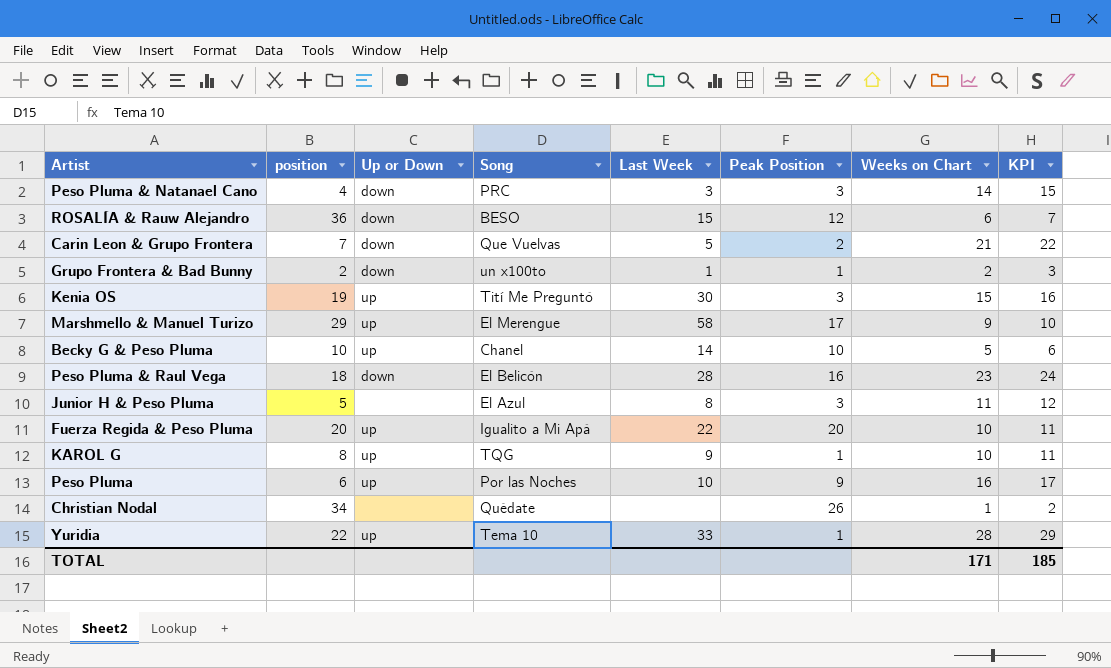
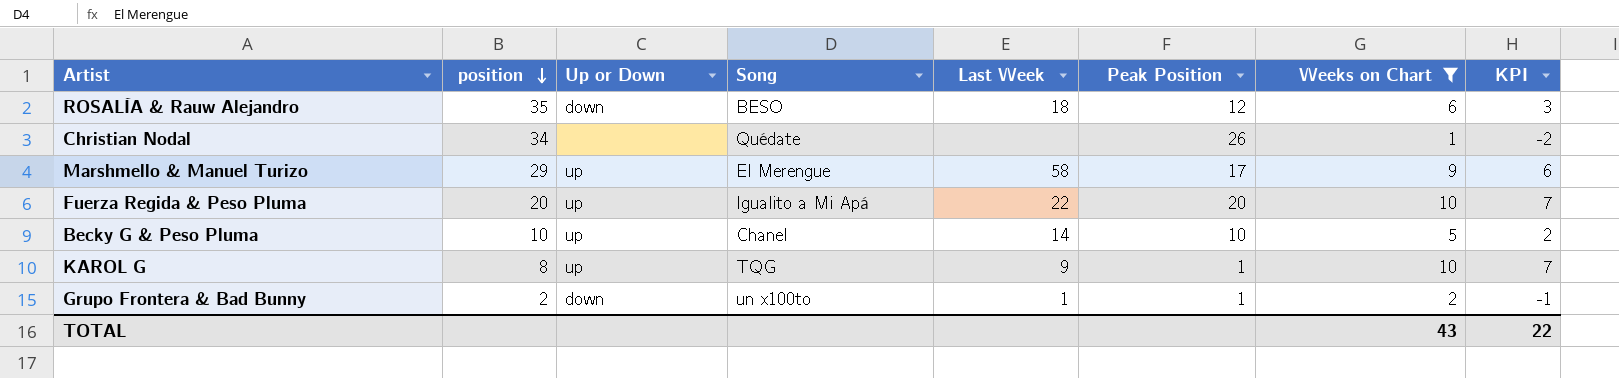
filter: none -> Weeks on Chart <= 10
row order: none -> position descending
column KPI | formula: [Weeks on Chart] + 1 -> [Weeks on Chart] - 3
ROSALÍA & Rauw Alejandro | position: 36 -> 35
ROSALÍA & Rauw Alejandro | Last Week: 15 -> 18
TOTAL | Weeks on Chart: 171 -> 43
TOTAL | KPI: 185 -> 22

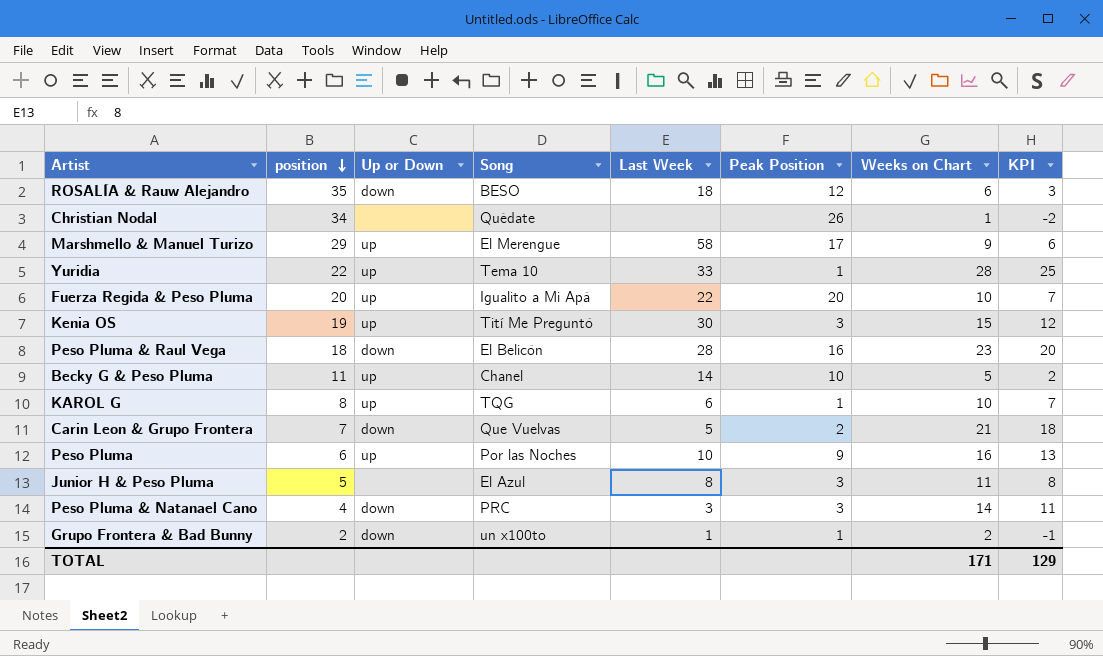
filter: Weeks on Chart <= 10 -> none
Becky G & Peso Pluma | position: 10 -> 11
KAROL G | Last Week: 9 -> 6
TOTAL | Weeks on Chart: 43 -> 171
TOTAL | KPI: 22 -> 129

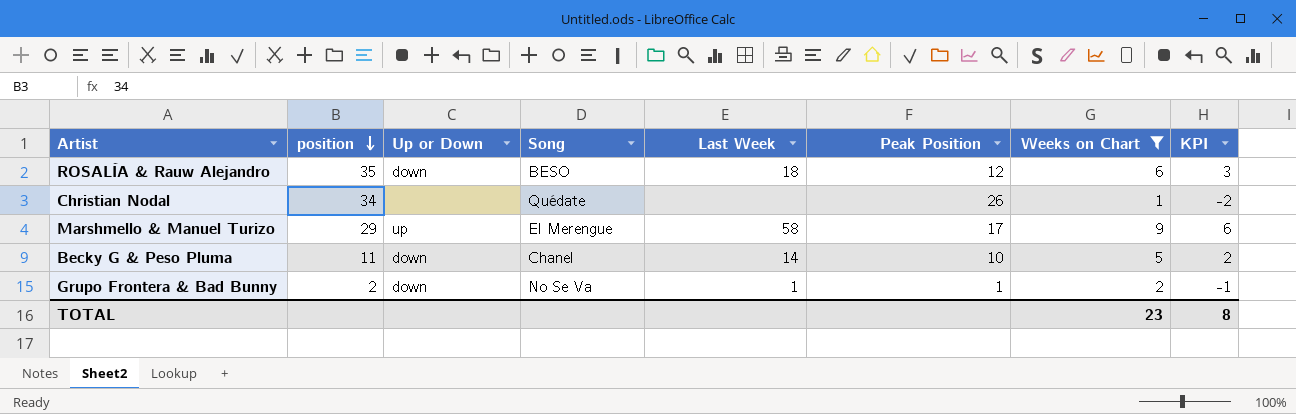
filter: none -> Weeks on Chart <= 9
Becky G & Peso Pluma | Up or Down: up -> down
Grupo Frontera & Bad Bunny | Song: un x100to -> No Se Va
TOTAL | Weeks on Chart: 171 -> 23
TOTAL | KPI: 129 -> 8

